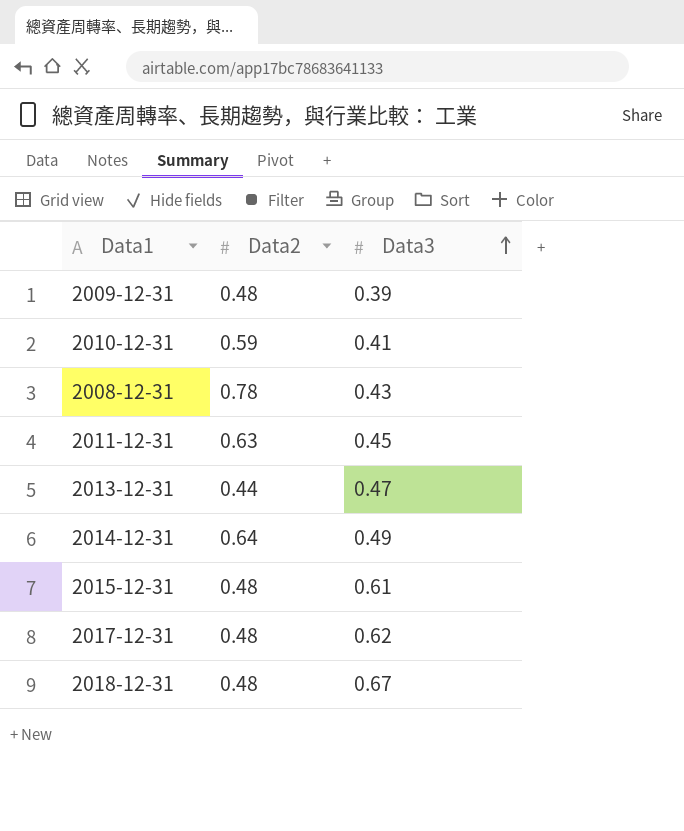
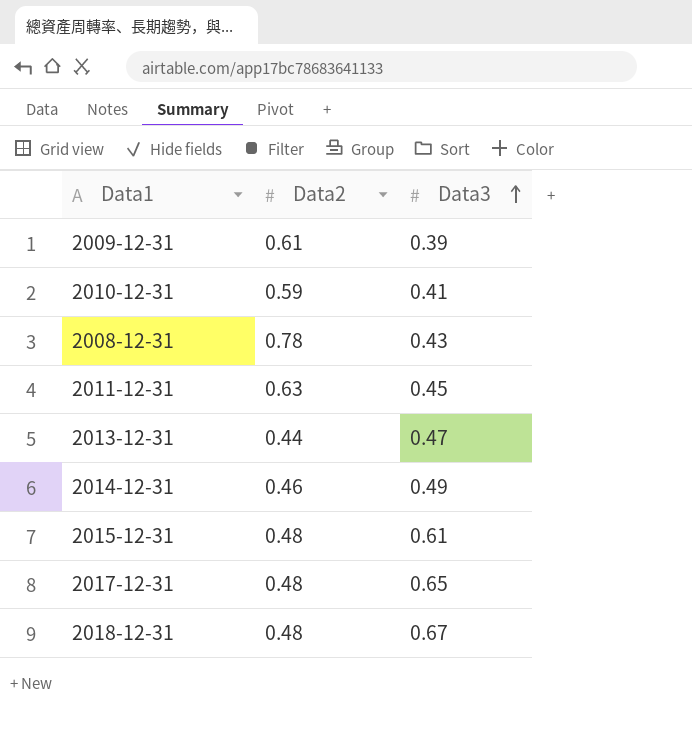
2009-12-31 | Data2: 0.48 -> 0.61
2014-12-31 | Data2: 0.64 -> 0.46
2017-12-31 | Data3: 0.62 -> 0.65

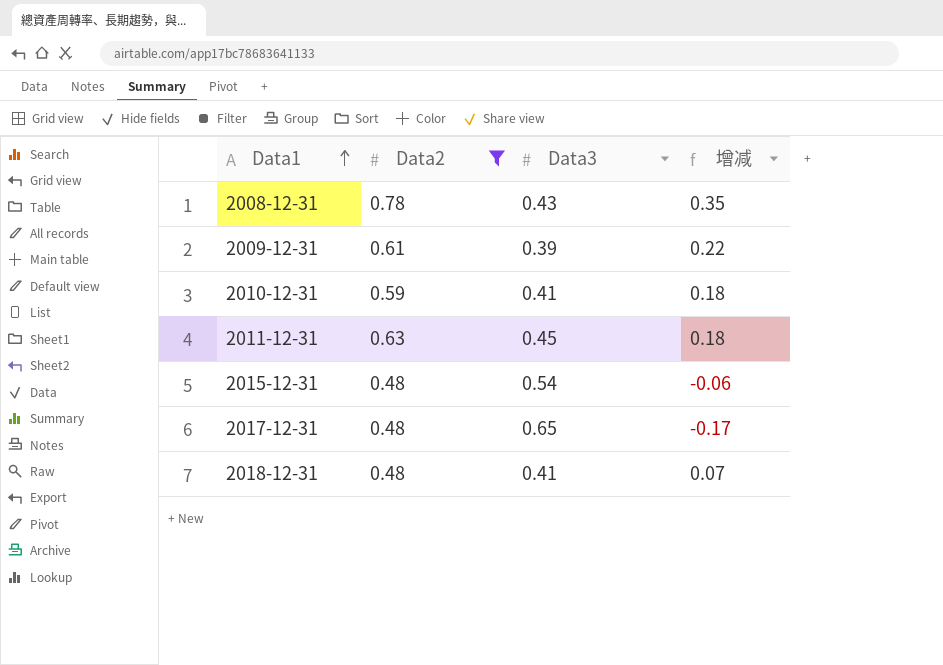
filter: none -> Data2 >= 0.48
row order: Data3 ascending -> Data1 ascending
column 增减 | formula: none -> [Data2] - [Data3]
2015-12-31 | Data3: 0.61 -> 0.54
2018-12-31 | Data3: 0.67 -> 0.41

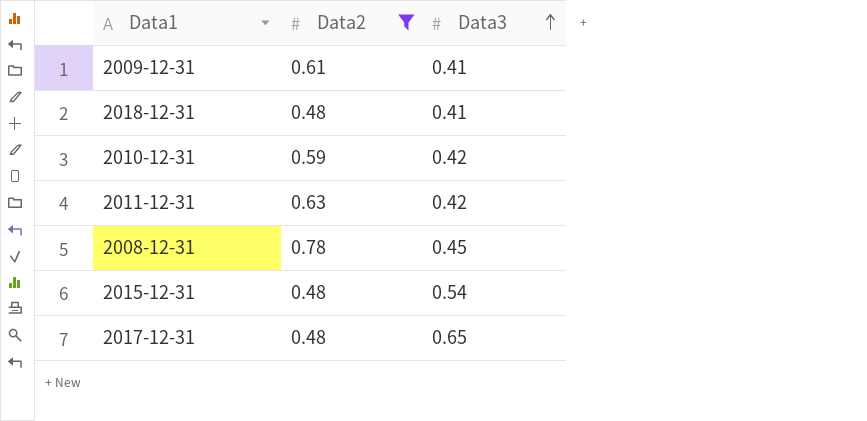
row order: Data1 ascending -> Data3 ascending
column 增减 | formula: [Data2] - [Data3] -> none
2009-12-31 | Data3: 0.39 -> 0.41
2010-12-31 | Data3: 0.41 -> 0.42
2011-12-31 | Data3: 0.45 -> 0.42
2008-12-31 | Data3: 0.43 -> 0.45

